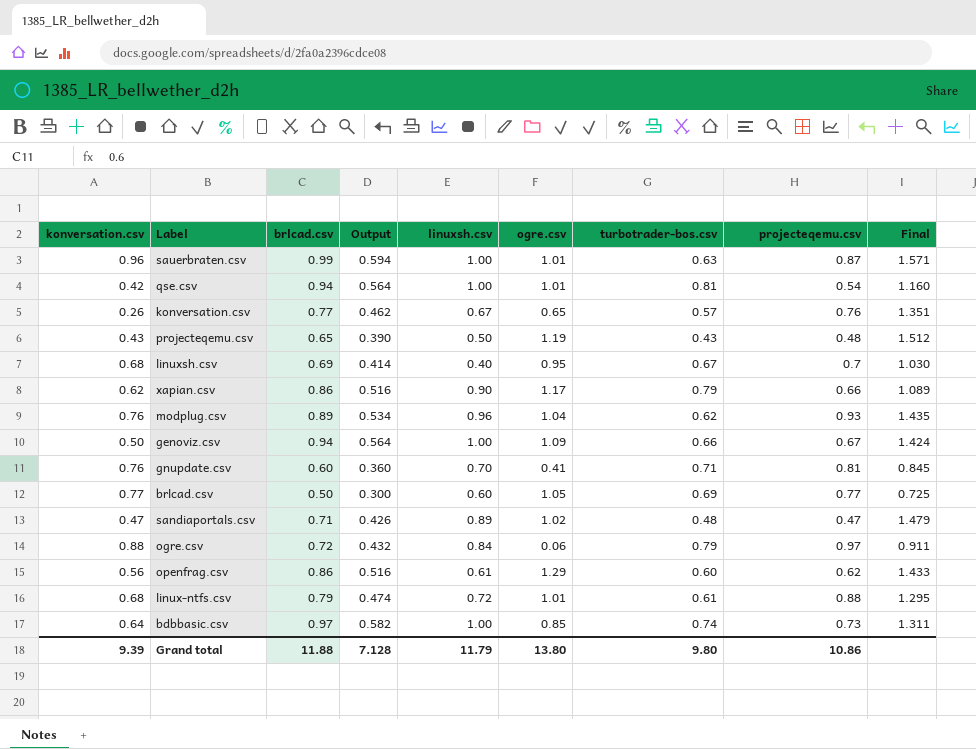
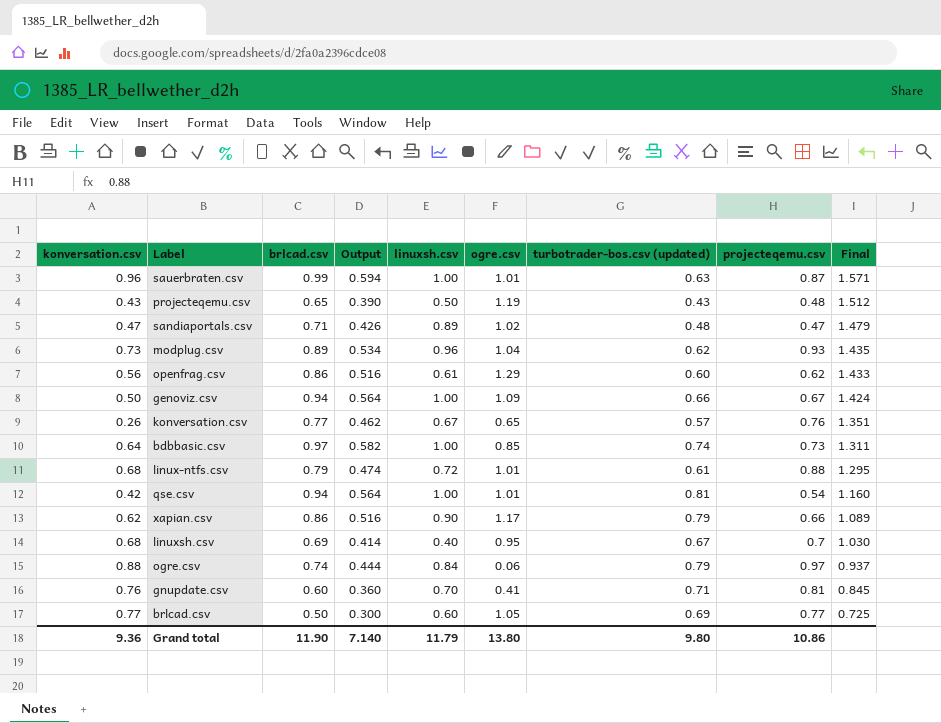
row order: none -> Final descending
column name: turbotrader-bos.csv -> turbotrader-bos.csv (updated)
modplug.csv | konversation.csv: 0.76 -> 0.73
ogre.csv | brlcad.csv: 0.72 -> 0.74
ogre.csv | Output: 0.432 -> 0.444
ogre.csv | Final: 0.911 -> 0.937
Grand total | konversation.csv: 9.39 -> 9.36
Grand total | brlcad.csv: 11.88 -> 11.90
Grand total | Output: 7.128 -> 7.140

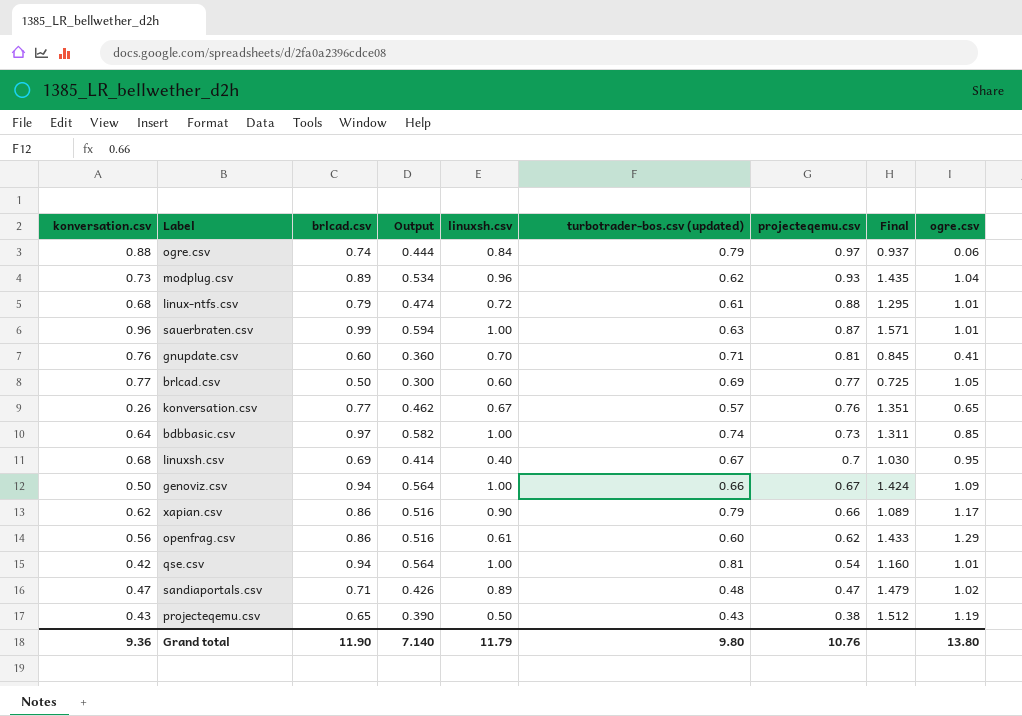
row order: Final descending -> projecteqemu.csv descending
column ogre.csv | position: 6 -> 9
projecteqemu.csv | projecteqemu.csv: 0.48 -> 0.38
Grand total | projecteqemu.csv: 10.86 -> 10.76

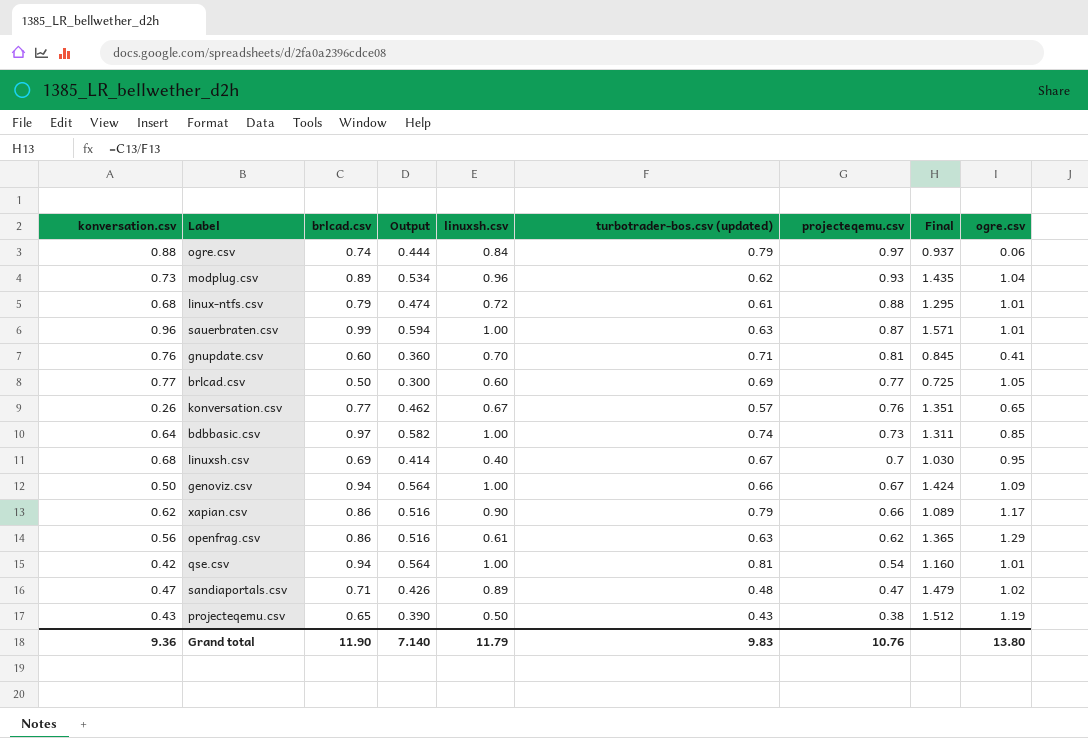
openfrag.csv | turbotrader-bos.csv (updated): 0.60 -> 0.63
openfrag.csv | Final: 1.433 -> 1.365
Grand total | turbotrader-bos.csv (updated): 9.80 -> 9.83

